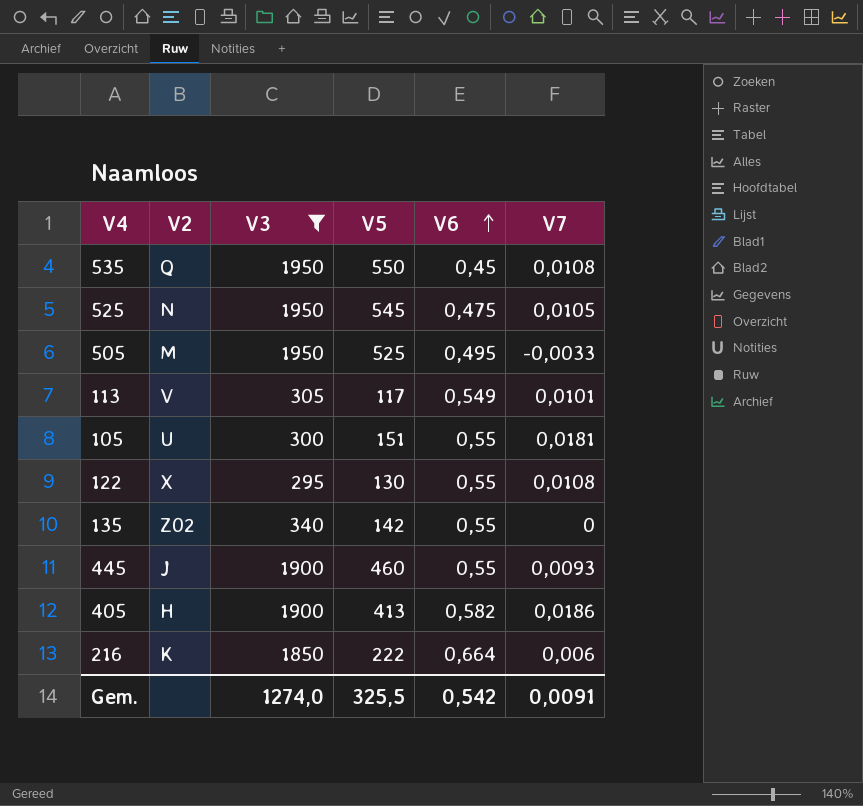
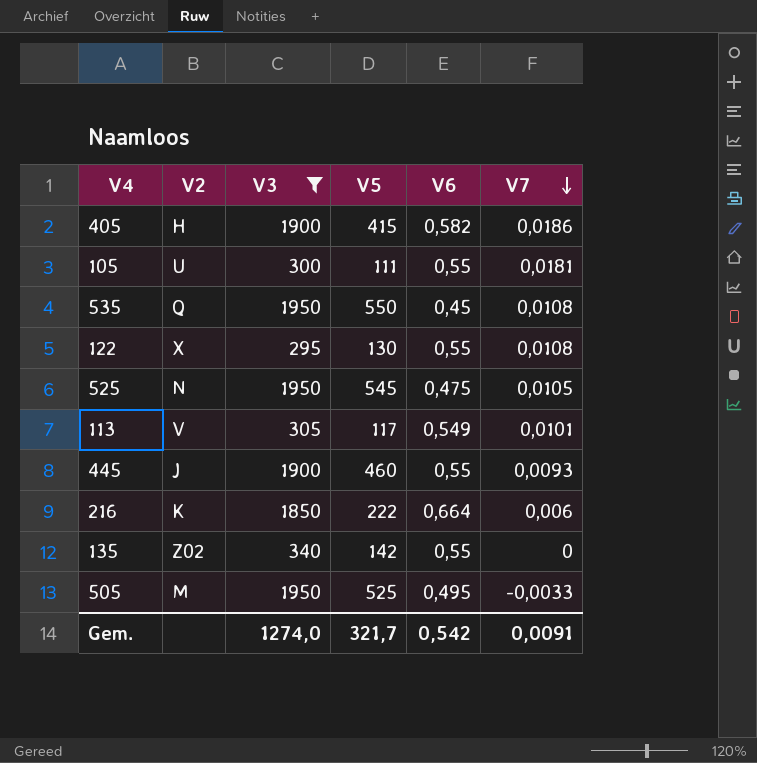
row order: V6 ascending -> V7 descending
405 | V5: 413 -> 415
105 | V5: 151 -> 111
Gem. | V5: 325,5 -> 321,7

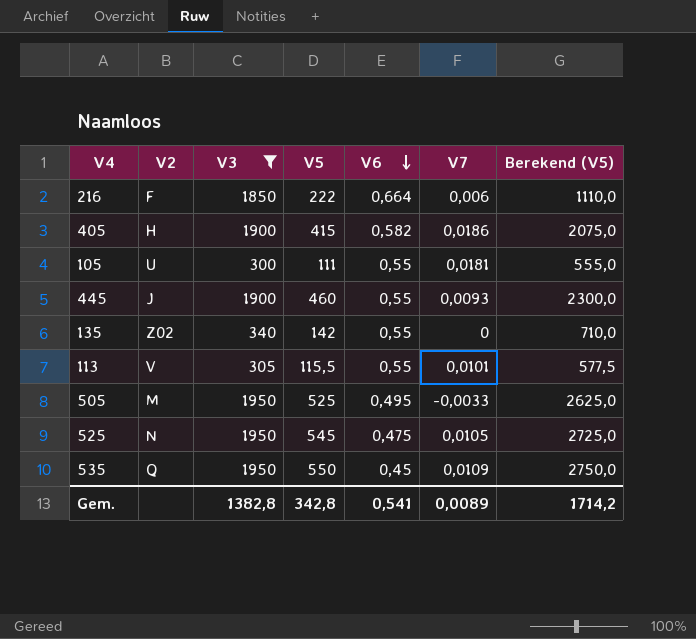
row order: V7 descending -> V6 descending
column Berekend (V5) | formula: none -> [V5] * 5
row 122: X | 295 | 130 | 0,55 | 0,0108 -> none
216 | V2: K -> F
113 | V5: 117 -> 115,5
113 | V6: 0,549 -> 0,55
535 | V7: 0,0108 -> 0,0109
Gem. | V3: 1274,0 -> 1382,8
Gem. | V5: 321,7 -> 342,8
Gem. | V6: 0,542 -> 0,541
Gem. | V7: 0,0091 -> 0,0089

